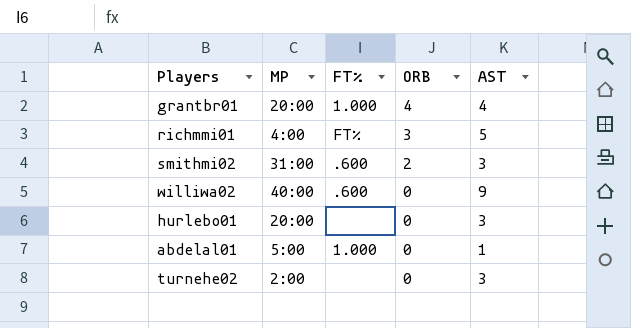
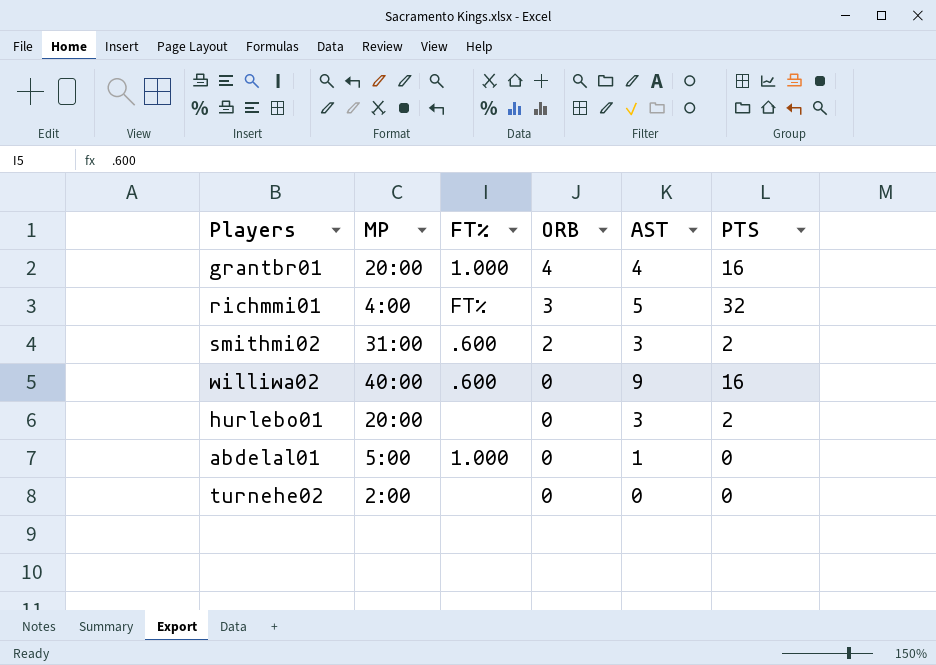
column PTS | position: none -> 6
turnehe02 | AST: 3 -> 0

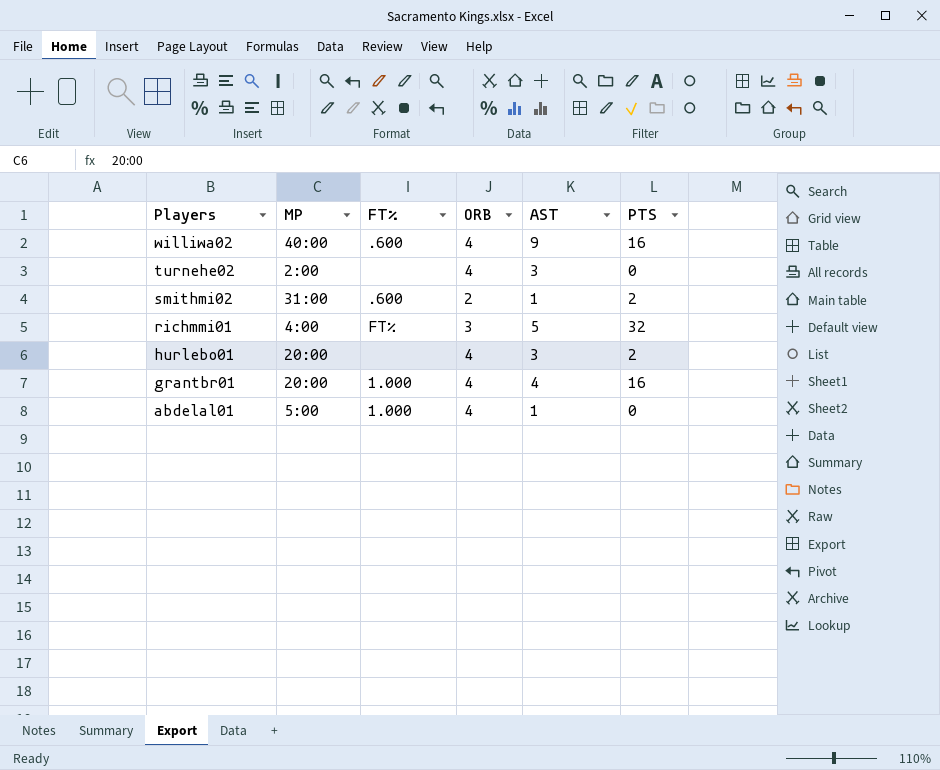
row order: ORB descending -> Players descending
williwa02 | ORB: 0 -> 4
turnehe02 | ORB: 0 -> 4
turnehe02 | AST: 0 -> 3
smithmi02 | AST: 3 -> 1
hurlebo01 | ORB: 0 -> 4
abdelal01 | ORB: 0 -> 4

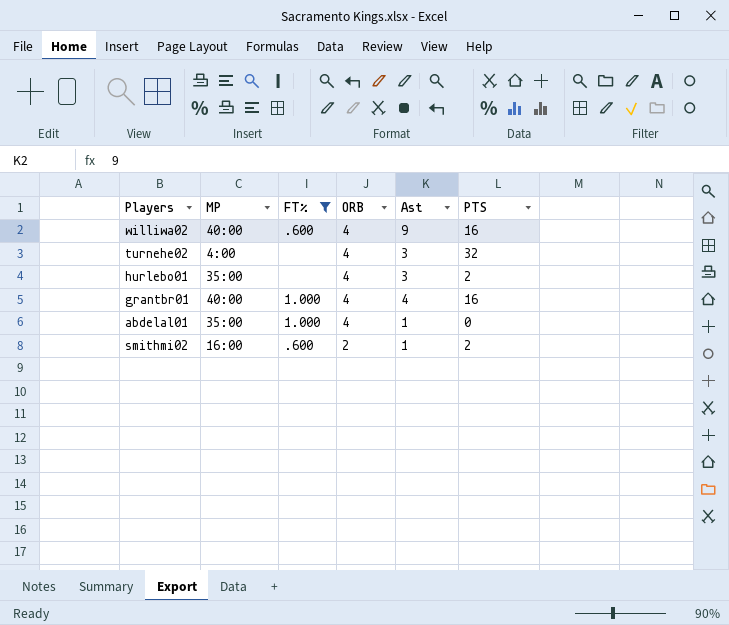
filter: none -> FT% != FT%
row order: Players descending -> ORB descending
column name: AST -> Ast
turnehe02 | MP: 2:00 -> 4:00
turnehe02 | PTS: 0 -> 32
hurlebo01 | MP: 20:00 -> 35:00
grantbr01 | MP: 20:00 -> 40:00
abdelal01 | MP: 5:00 -> 35:00
smithmi02 | MP: 31:00 -> 16:00

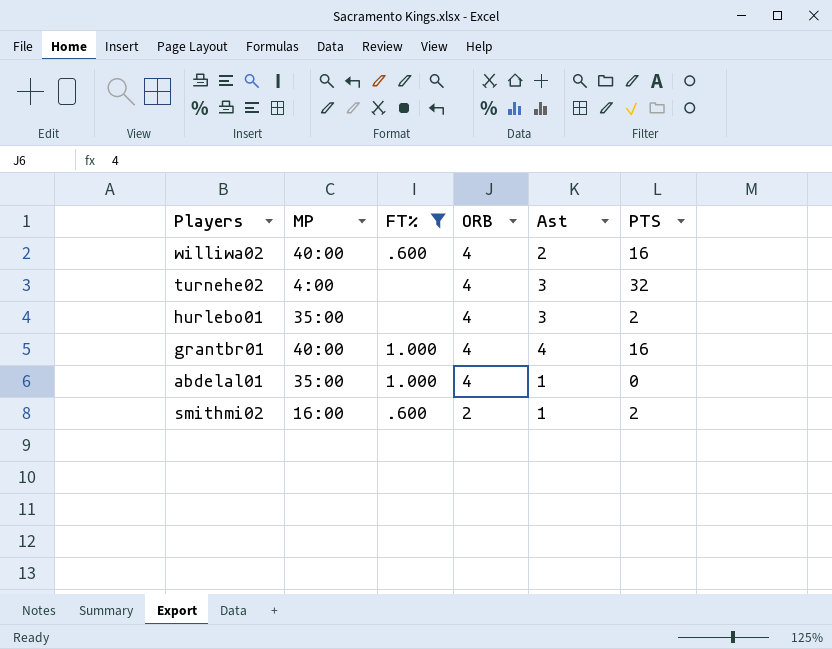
williwa02 | Ast: 9 -> 2

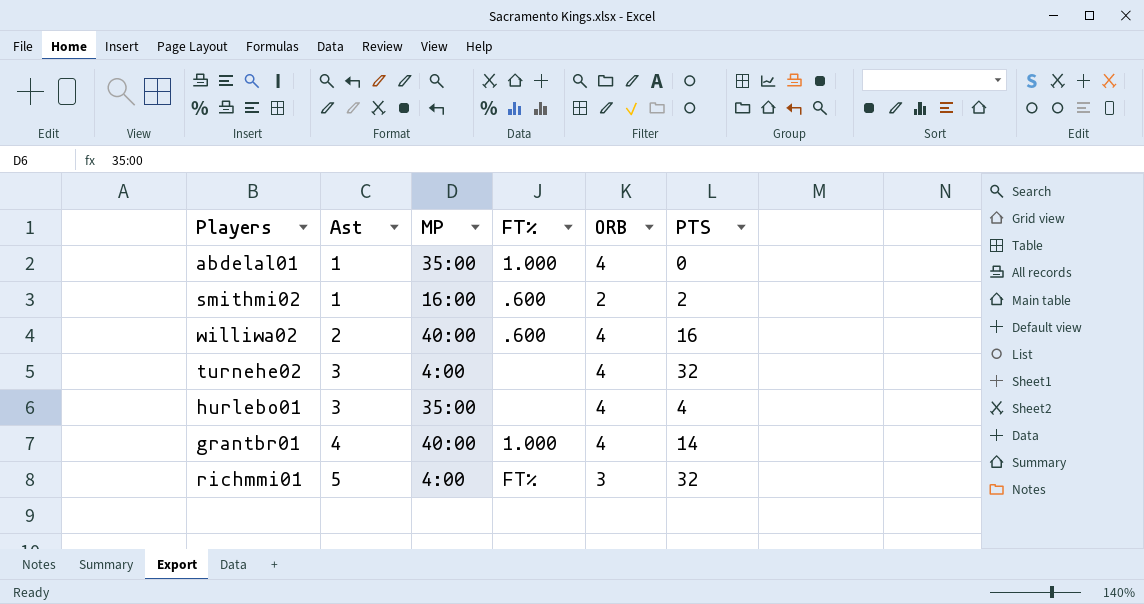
filter: FT% != FT% -> none
row order: ORB descending -> Ast ascending
column Ast | position: 5 -> 2
hurlebo01 | PTS: 2 -> 4
grantbr01 | PTS: 16 -> 14

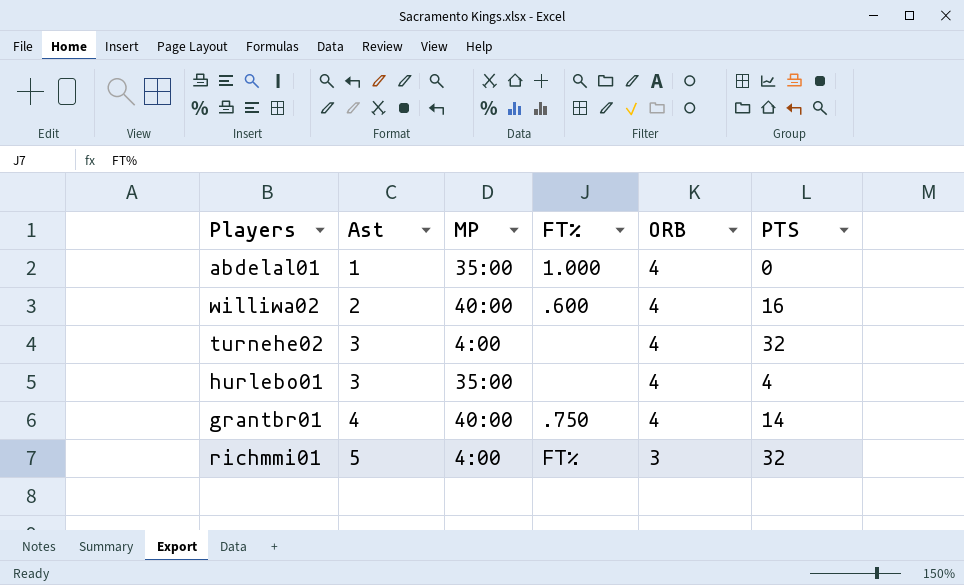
row smithmi02: 1 | 16:00 | .600 | 2 | 2 -> none
grantbr01 | FT%: 1.000 -> .750

